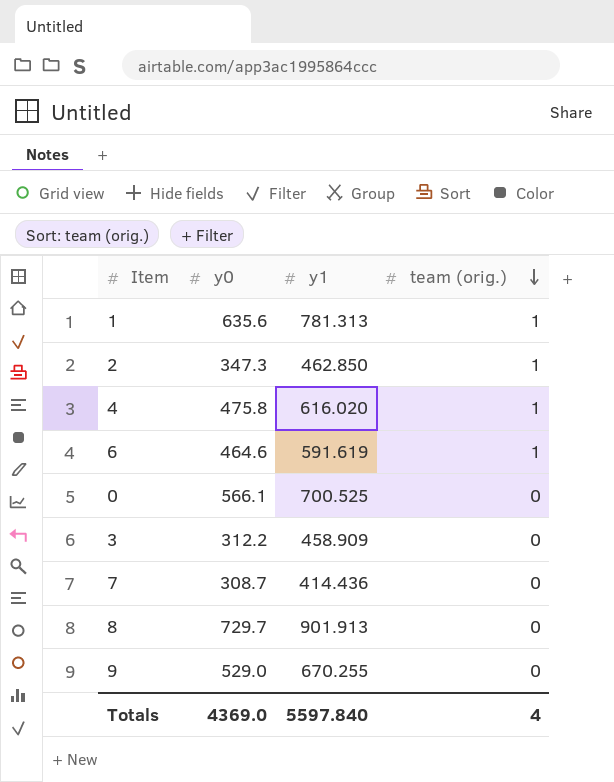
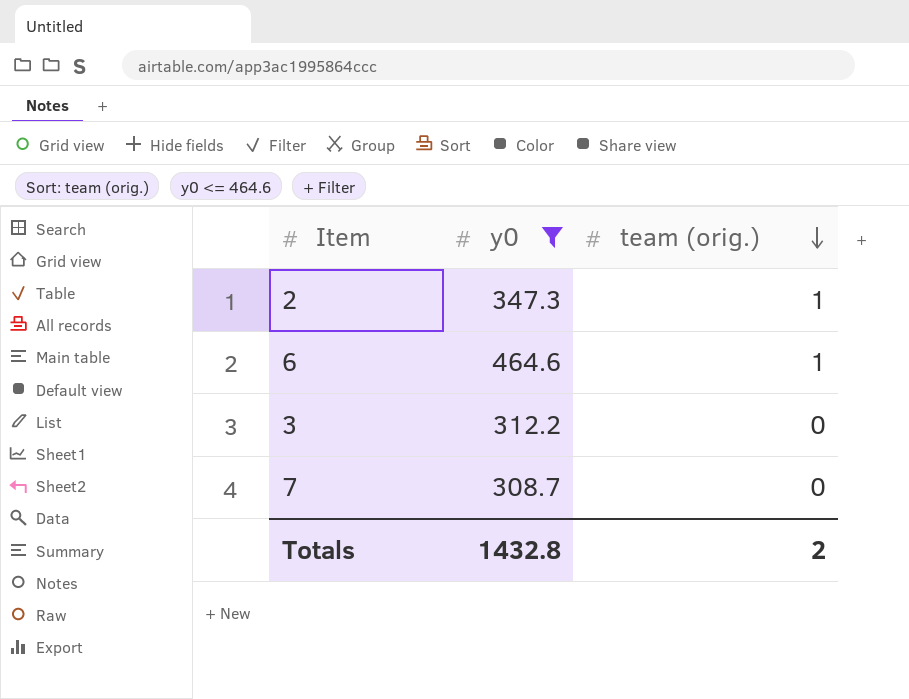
filter: none -> y0 <= 464.6
column y1 | position: 3 -> none
Totals | y0: 4369.0 -> 1432.8
Totals | team (orig.): 4 -> 2

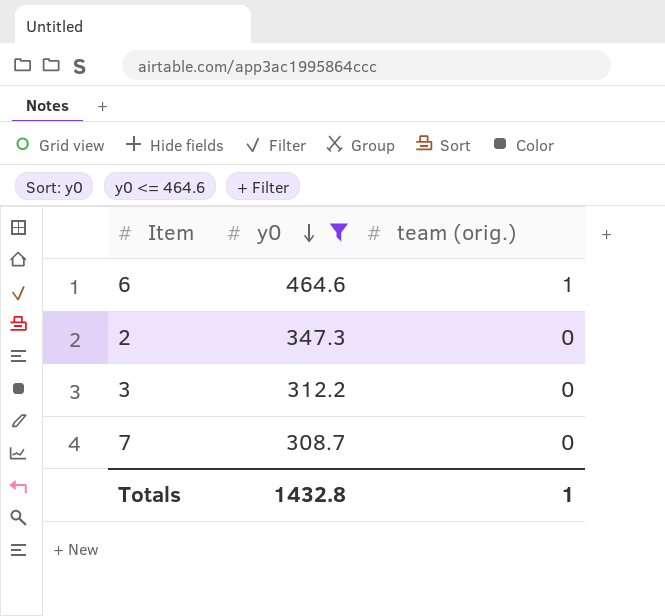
row order: team (orig.) descending -> y0 descending
2 | team (orig.): 1 -> 0
Totals | team (orig.): 2 -> 1

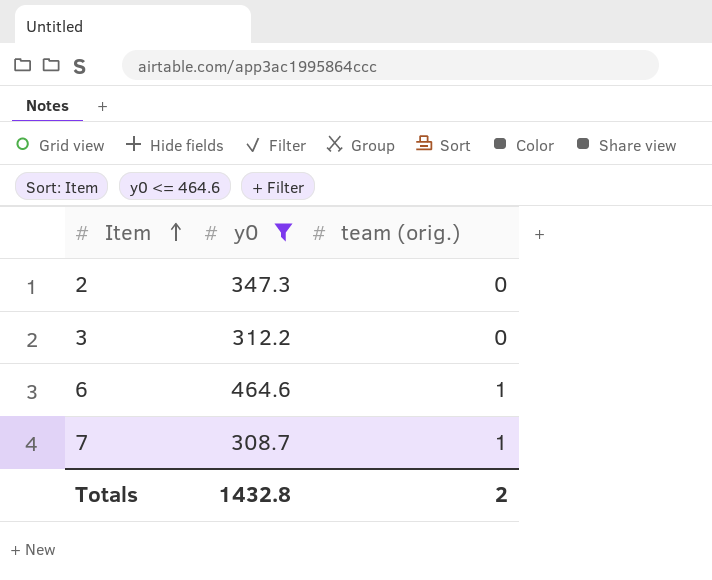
row order: y0 descending -> Item ascending
7 | team (orig.): 0 -> 1
Totals | team (orig.): 1 -> 2

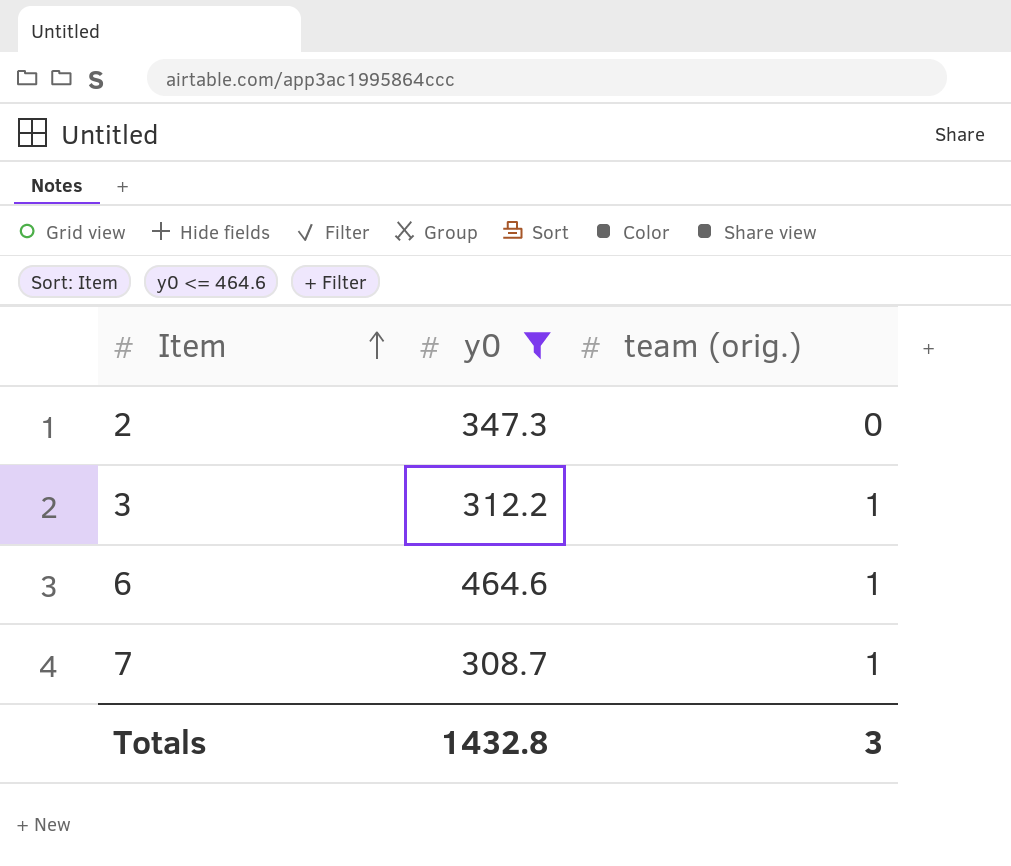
3 | team (orig.): 0 -> 1
Totals | team (orig.): 2 -> 3

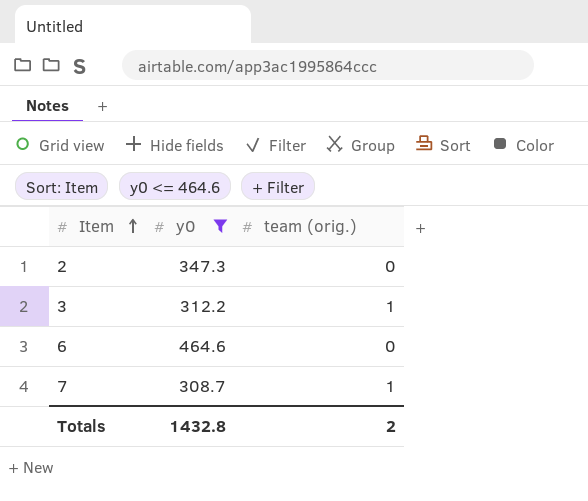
6 | team (orig.): 1 -> 0
Totals | team (orig.): 3 -> 2

